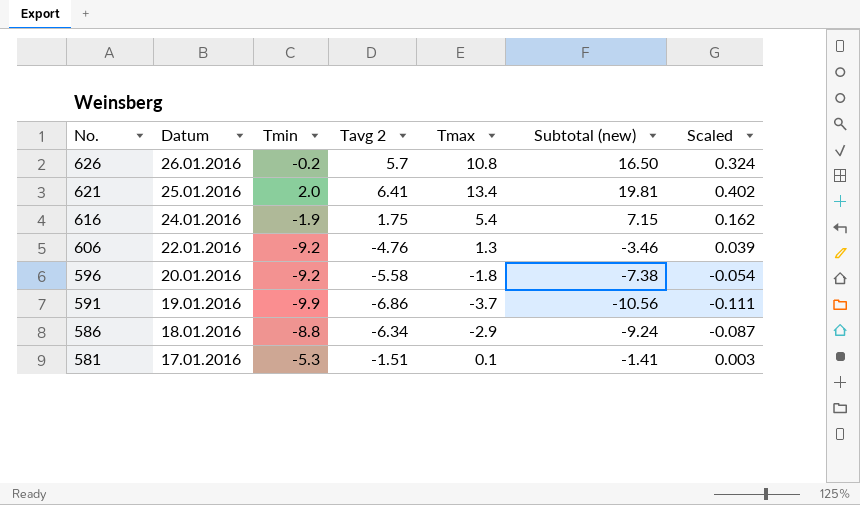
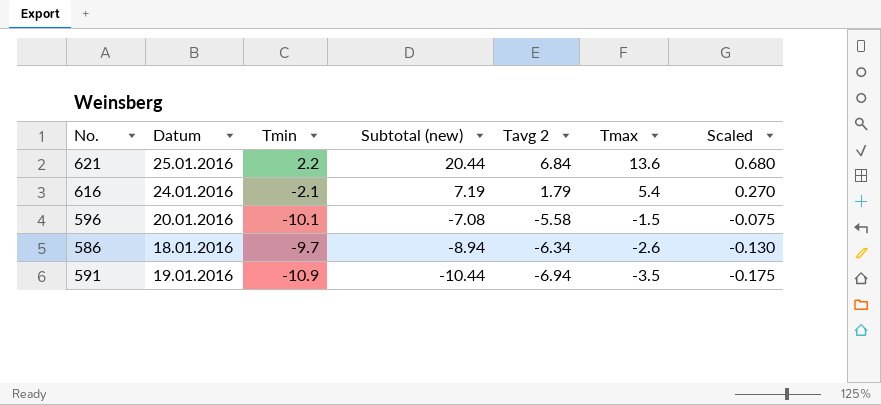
row order: No. descending -> Subtotal (new) descending
column Subtotal (new) | position: 6 -> 4
column Scaled | formula: [Tmax] * 0.03 -> [Tmax] * 0.05
row 626: 26.01.2016 | -0.2 | 5.7 | 10.8 | 16.50 | 0.324 -> none
row 606: 22.01.2016 | -9.2 | -4.76 | 1.3 | -3.46 | 0.039 -> none
row 581: 17.01.2016 | -5.3 | -1.51 | 0.1 | -1.41 | 0.003 -> none
621 | Tmin: 2.0 -> 2.2
621 | Subtotal (new): 19.81 -> 20.44
621 | Tavg 2: 6.41 -> 6.84
621 | Tmax: 13.4 -> 13.6
616 | Tmin: -1.9 -> -2.1
616 | Subtotal (new): 7.15 -> 7.19
616 | Tavg 2: 1.75 -> 1.79
596 | Tmin: -9.2 -> -10.1
596 | Subtotal (new): -7.38 -> -7.08
596 | Tmax: -1.8 -> -1.5
586 | Tmin: -8.8 -> -9.7
586 | Subtotal (new): -9.24 -> -8.94
586 | Tmax: -2.9 -> -2.6
591 | Tmin: -9.9 -> -10.9
591 | Subtotal (new): -10.56 -> -10.44
591 | Tavg 2: -6.86 -> -6.94
591 | Tmax: -3.7 -> -3.5

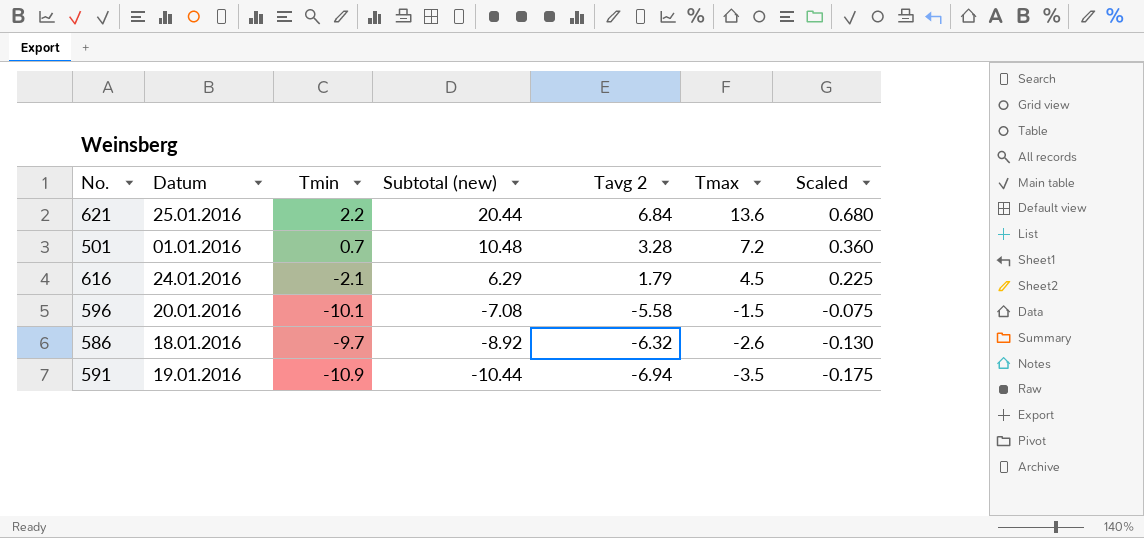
row 501: none -> 01.01.2016 | 0.7 | 10.48 | 3.28 | 7.2 | 0.360
616 | Subtotal (new): 7.19 -> 6.29
616 | Tmax: 5.4 -> 4.5
616 | Scaled: 0.270 -> 0.225
586 | Subtotal (new): -8.94 -> -8.92
586 | Tavg 2: -6.34 -> -6.32

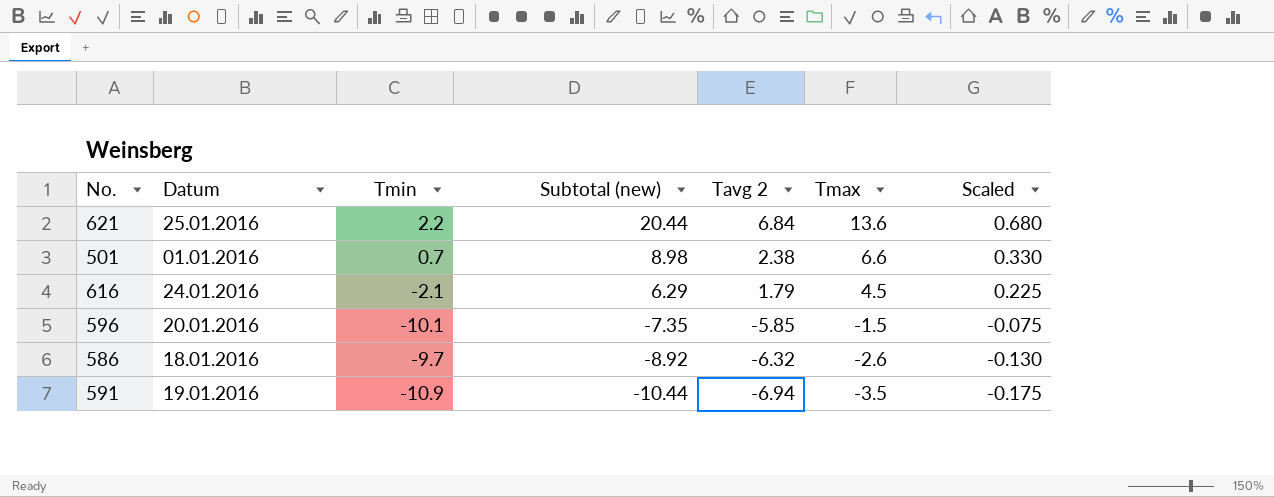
501 | Subtotal (new): 10.48 -> 8.98
501 | Tavg 2: 3.28 -> 2.38
501 | Tmax: 7.2 -> 6.6
501 | Scaled: 0.360 -> 0.330
596 | Subtotal (new): -7.08 -> -7.35
596 | Tavg 2: -5.58 -> -5.85

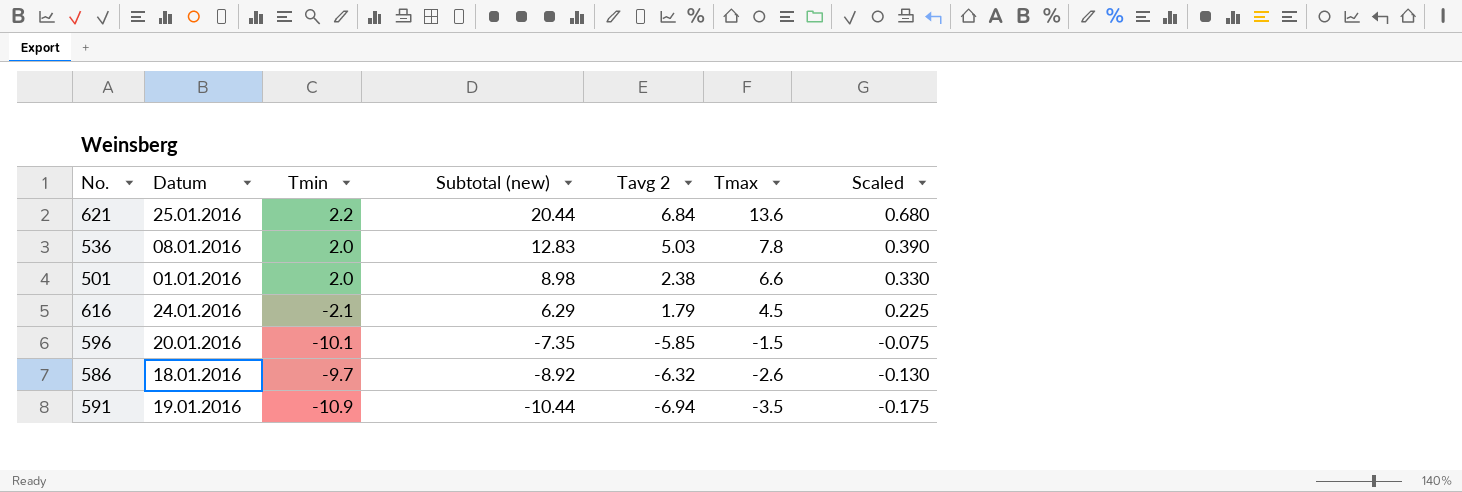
row 536: none -> 08.01.2016 | 2.0 | 12.83 | 5.03 | 7.8 | 0.390
501 | Tmin: 0.7 -> 2.0

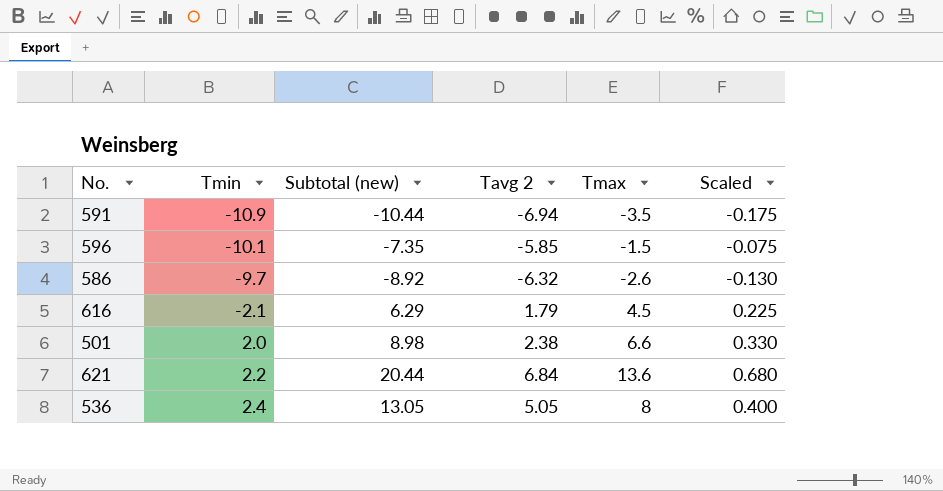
row order: Subtotal (new) descending -> Tmin ascending
column Datum | position: 2 -> none
536 | Tmin: 2.0 -> 2.4
536 | Subtotal (new): 12.83 -> 13.05
536 | Tavg 2: 5.03 -> 5.05
536 | Tmax: 7.8 -> 8
536 | Scaled: 0.390 -> 0.400

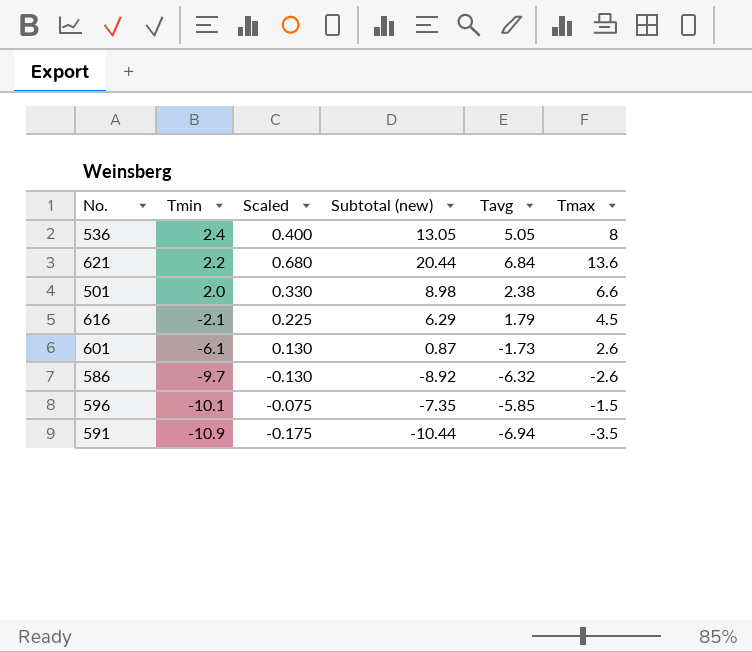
row order: Tmin ascending -> Tmin descending
column Scaled | position: 6 -> 3
column name: Tavg 2 -> Tavg
row 601: none -> -6.1 | 0.130 | 0.87 | -1.73 | 2.6

